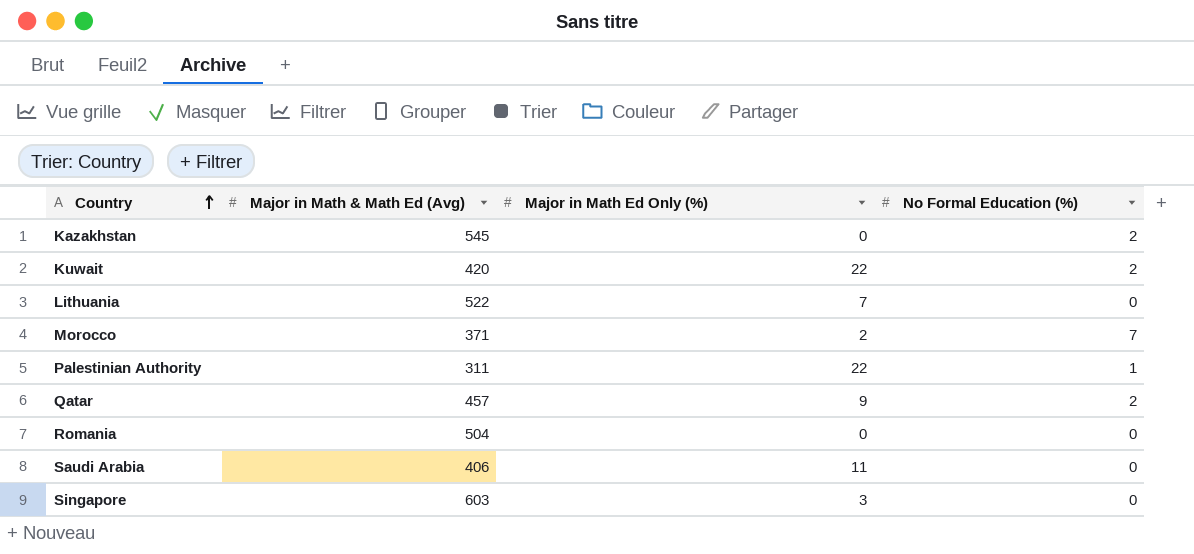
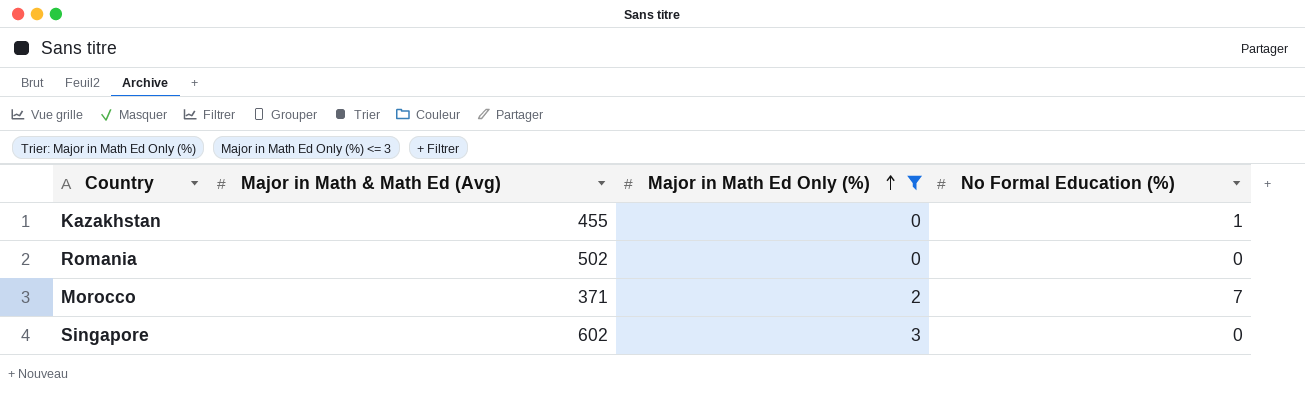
filter: none -> Major in Math Ed Only (%) <= 3
row order: Country ascending -> Major in Math Ed Only (%) ascending
Kazakhstan | Major in Math & Math Ed (Avg): 545 -> 455
Kazakhstan | No Formal Education (%): 2 -> 1
Romania | Major in Math & Math Ed (Avg): 504 -> 502
Singapore | Major in Math & Math Ed (Avg): 603 -> 602

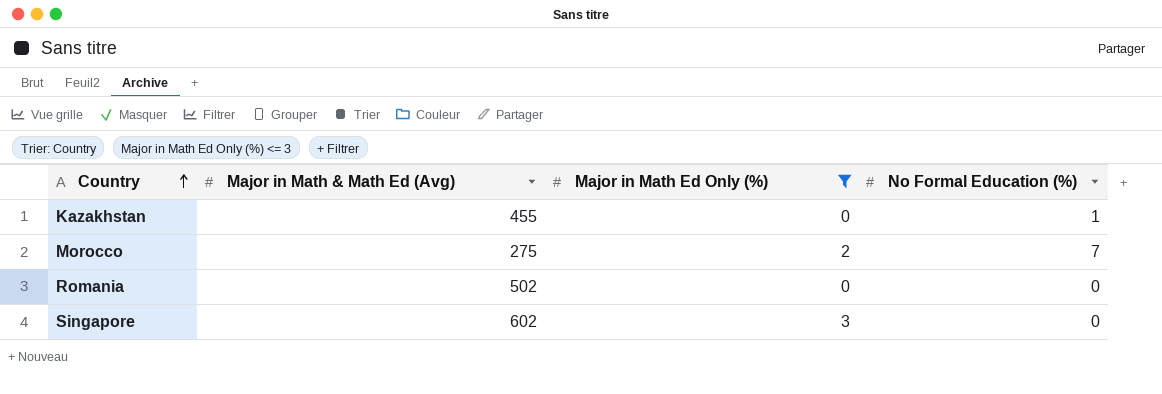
row order: Major in Math Ed Only (%) ascending -> Country ascending
Morocco | Major in Math & Math Ed (Avg): 371 -> 275

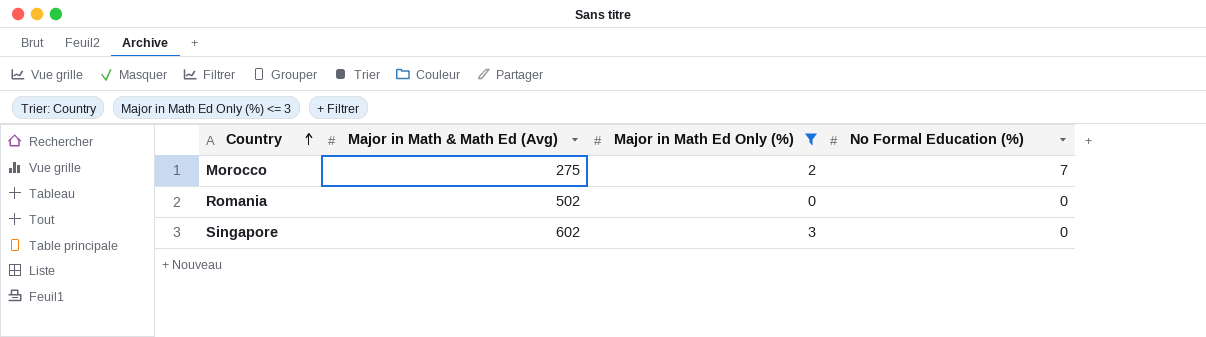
row Kazakhstan: 455 | 0 | 1 -> none

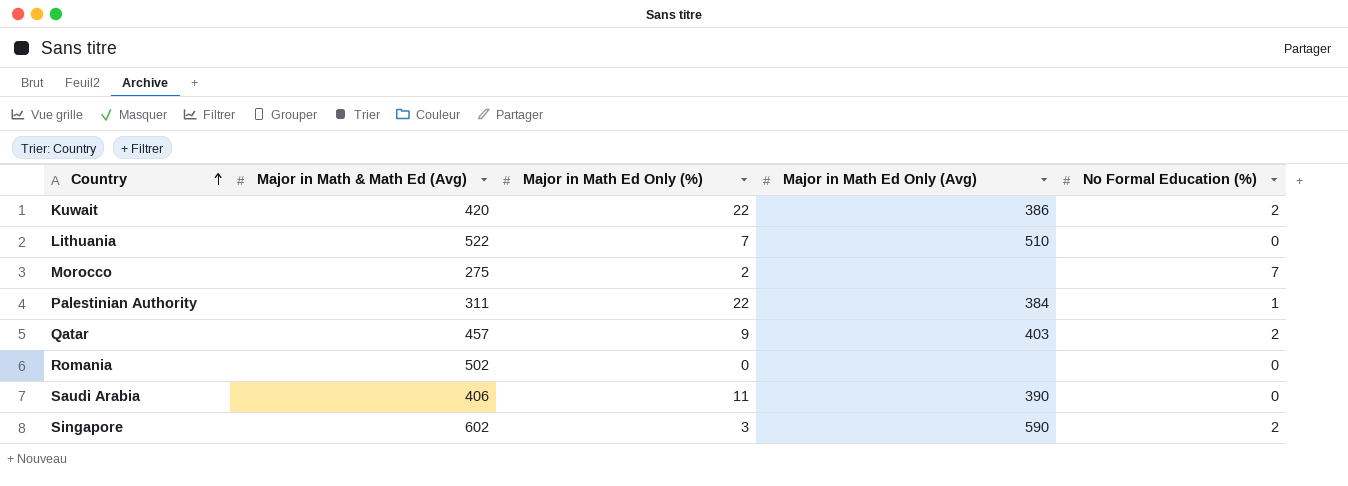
filter: Major in Math Ed Only (%) <= 3 -> none
column Major in Math Ed Only (Avg) | position: none -> 4
Singapore | No Formal Education (%): 0 -> 2

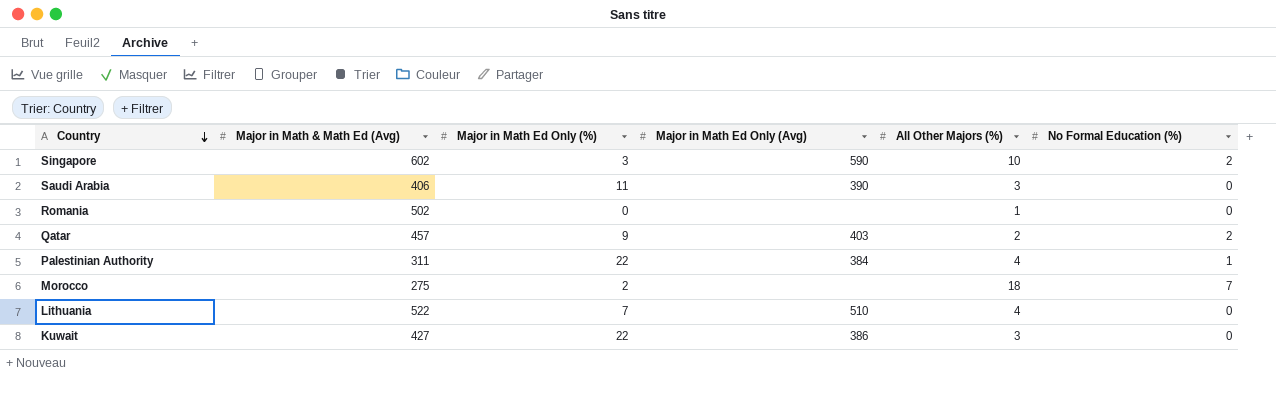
row order: Country ascending -> Country descending
column All Other Majors (%) | position: none -> 5
Kuwait | Major in Math & Math Ed (Avg): 420 -> 427
Kuwait | No Formal Education (%): 2 -> 0

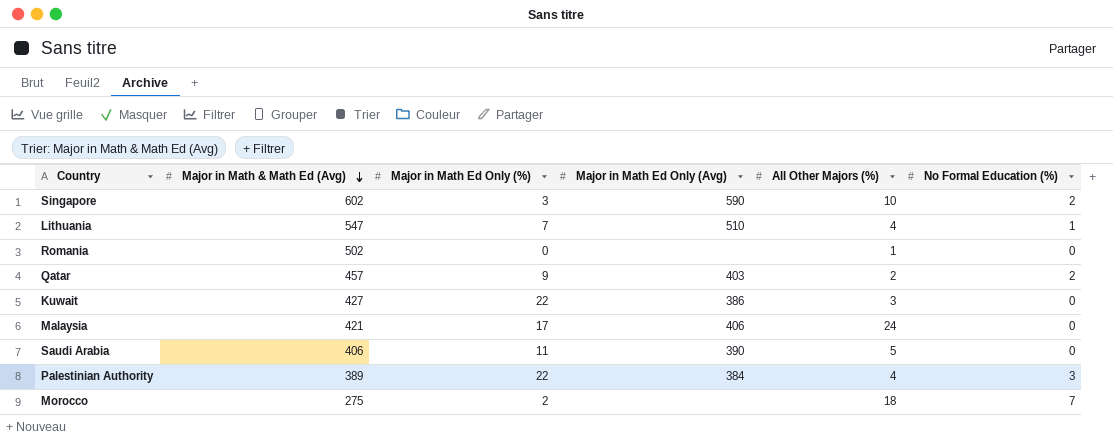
row order: Country descending -> Major in Math & Math Ed (Avg) descending
Lithuania | Major in Math & Math Ed (Avg): 522 -> 547
Lithuania | No Formal Education (%): 0 -> 1
row Malaysia: none -> 421 | 17 | 406 | 24 | 0
Saudi Arabia | All Other Majors (%): 3 -> 5
Palestinian Authority | Major in Math & Math Ed (Avg): 311 -> 389
Palestinian Authority | No Formal Education (%): 1 -> 3

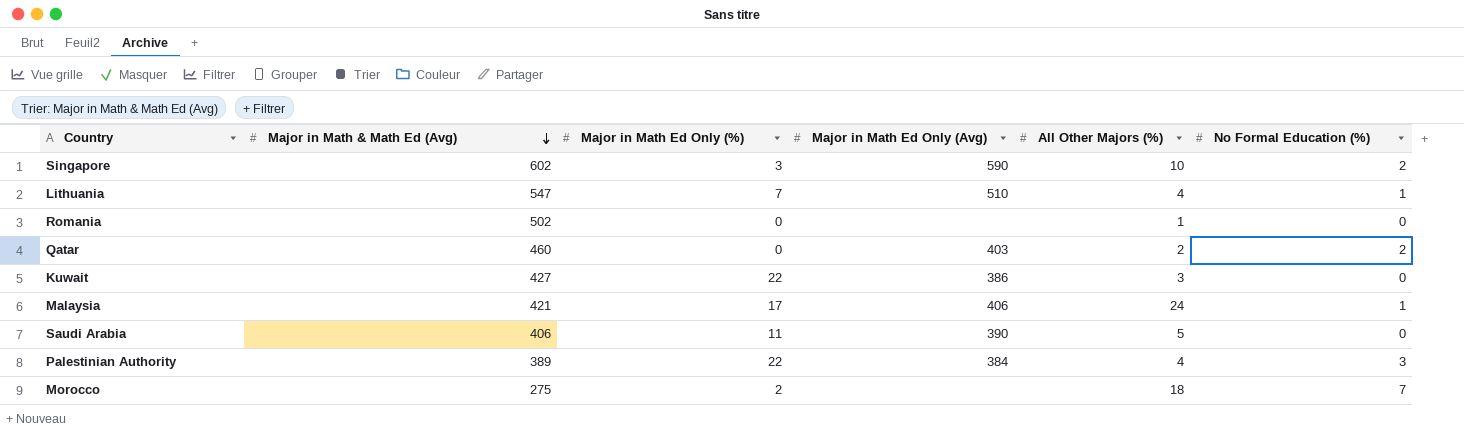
Qatar | Major in Math & Math Ed (Avg): 457 -> 460
Qatar | Major in Math Ed Only (%): 9 -> 0
Malaysia | No Formal Education (%): 0 -> 1

